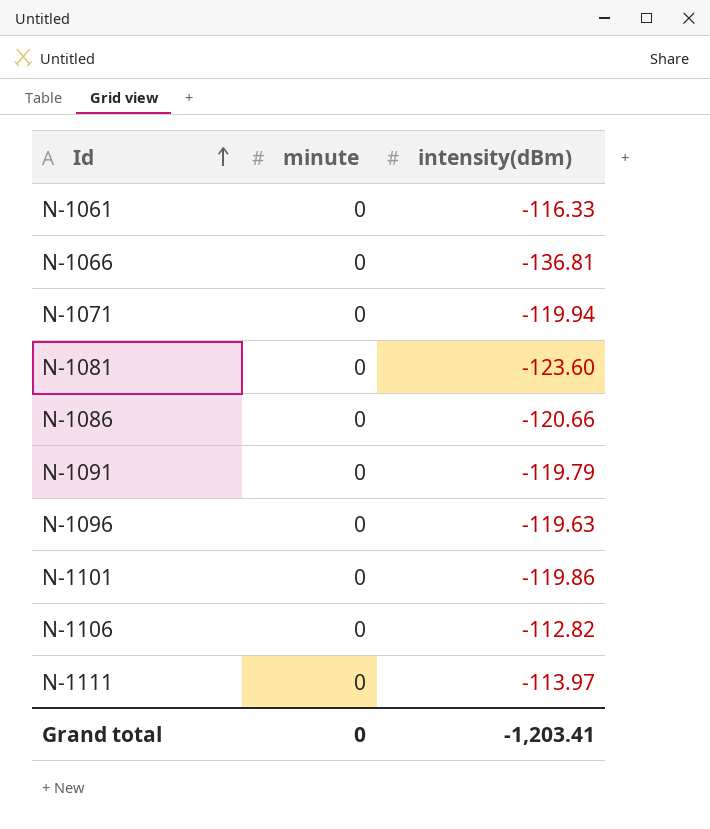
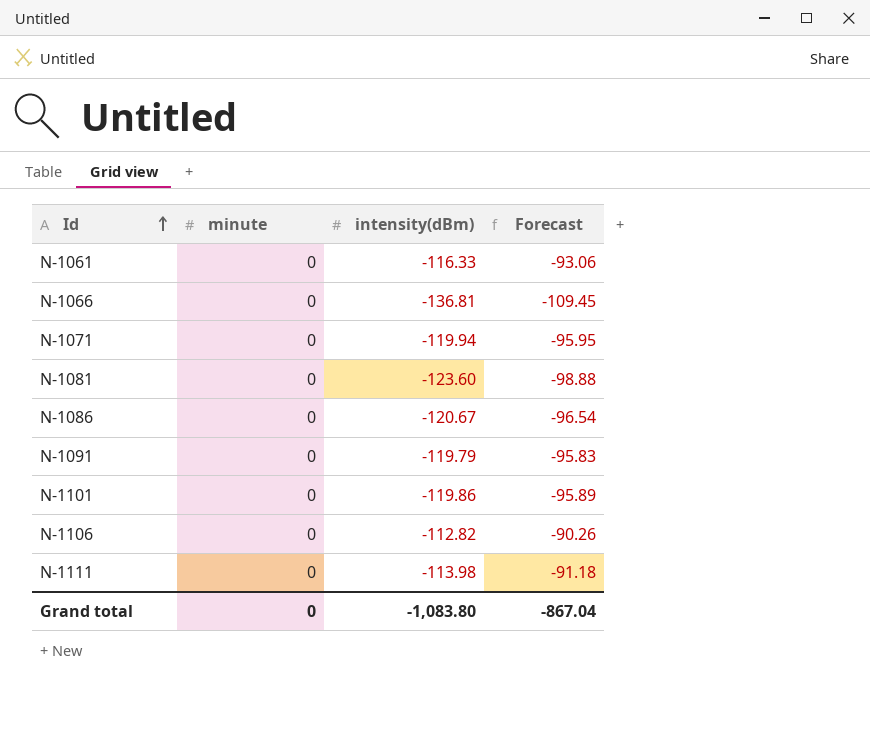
column Forecast | formula: none -> [intensity(dBm)] * 0.8
row N-1096: 0 | -119.63 -> none
N-1086 | intensity(dBm): -120.66 -> -120.67
N-1111 | intensity(dBm): -113.97 -> -113.98
Grand total | intensity(dBm): -1,203.41 -> -1,083.80

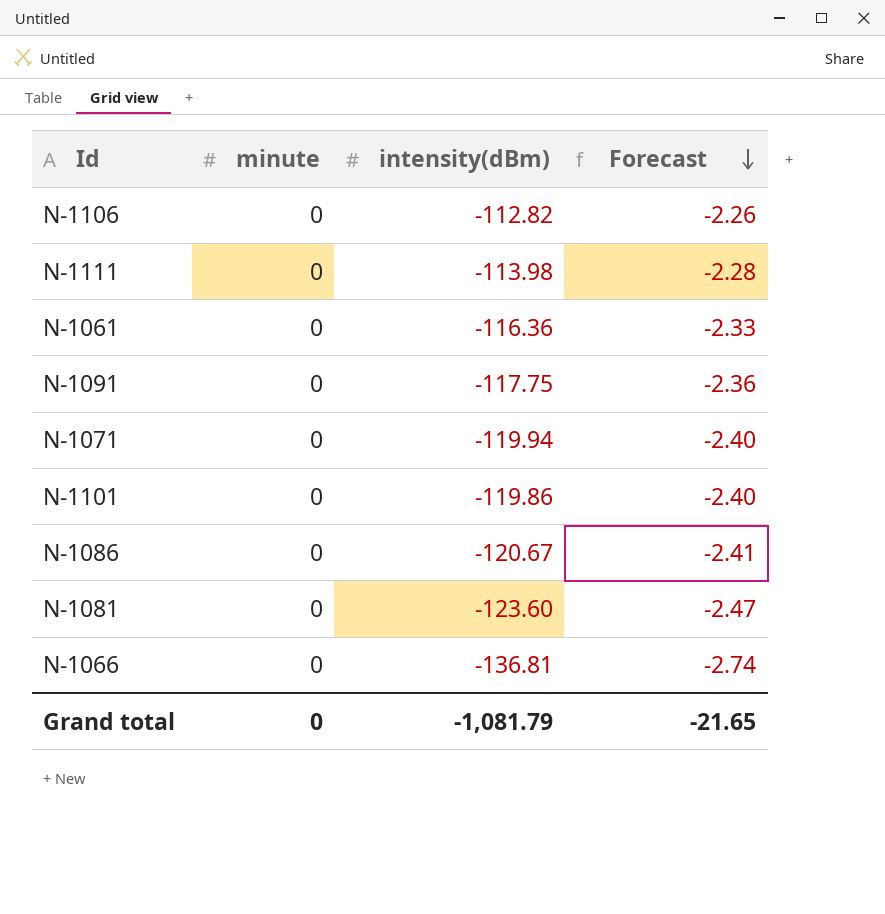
row order: Id ascending -> Forecast descending
column Forecast | formula: [intensity(dBm)] * 0.8 -> [intensity(dBm)] * 0.02
N-1061 | intensity(dBm): -116.33 -> -116.36
N-1091 | intensity(dBm): -119.79 -> -117.75
Grand total | intensity(dBm): -1,083.80 -> -1,081.79
Grand total | Forecast: -867.04 -> -21.65

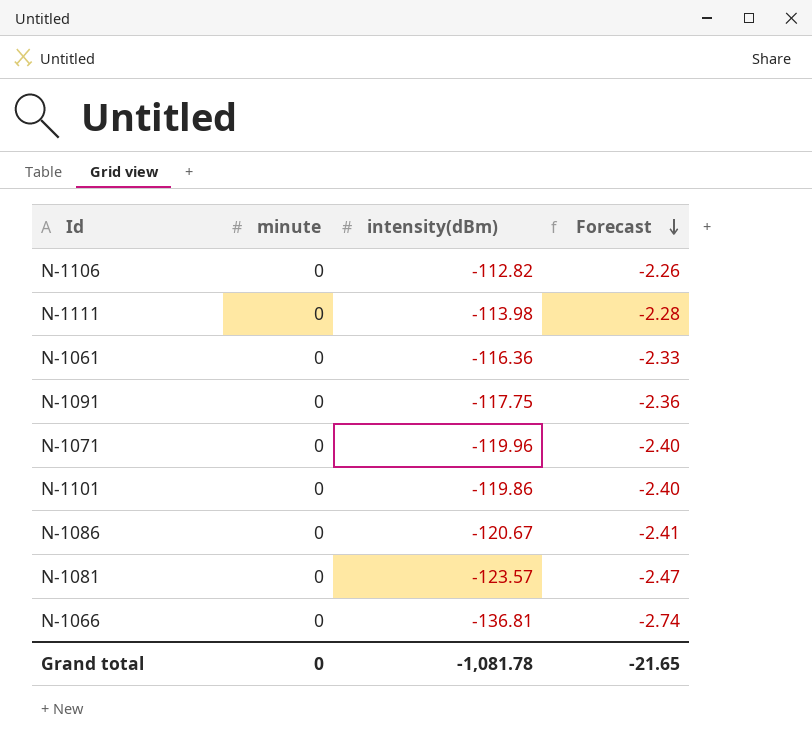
N-1071 | intensity(dBm): -119.94 -> -119.96
N-1081 | intensity(dBm): -123.60 -> -123.57
Grand total | intensity(dBm): -1,081.79 -> -1,081.78

